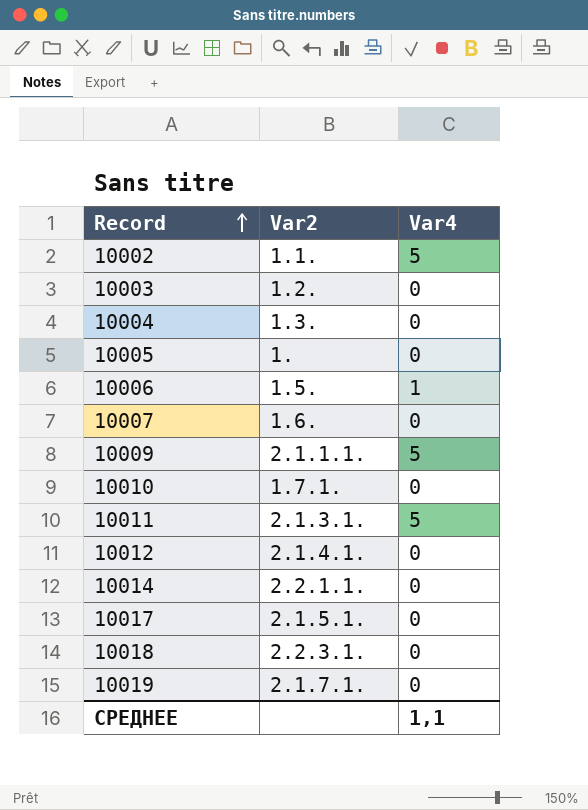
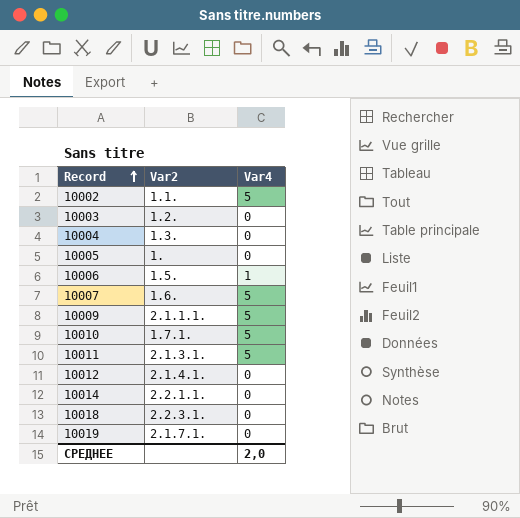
row 10017: 2.1.5.1. | 0 -> none
10007 | Var4: 0 -> 5
10010 | Var4: 0 -> 5
СРЕДНЕЕ | Var4: 1,1 -> 2,0

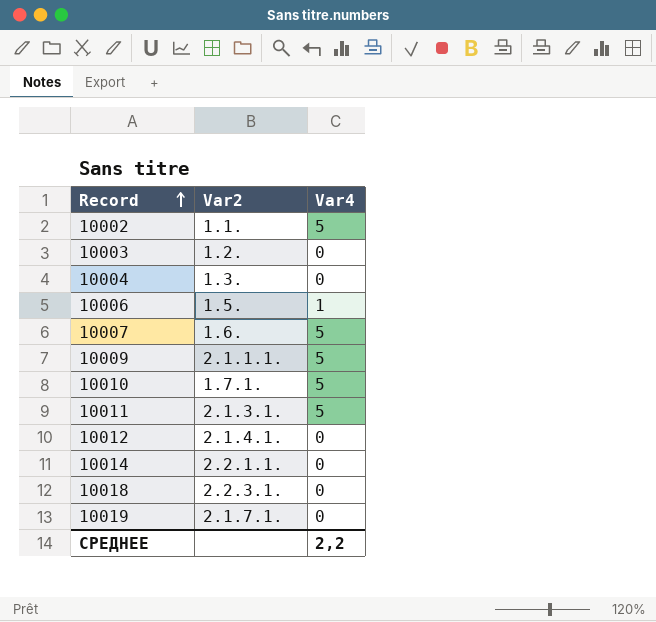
row 10005: 1. | 0 -> none
СРЕДНЕЕ | Var4: 2,0 -> 2,2

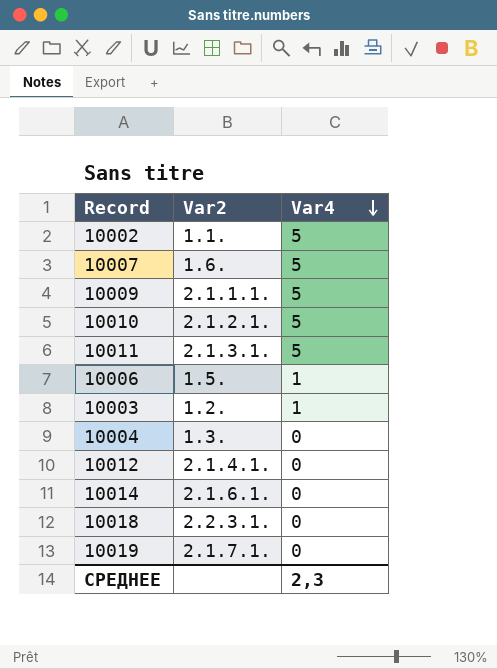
row order: Record ascending -> Var4 descending
10010 | Var2: 1.7.1. -> 2.1.2.1.
10003 | Var4: 0 -> 1
10014 | Var2: 2.2.1.1. -> 2.1.6.1.
СРЕДНЕЕ | Var4: 2,2 -> 2,3

